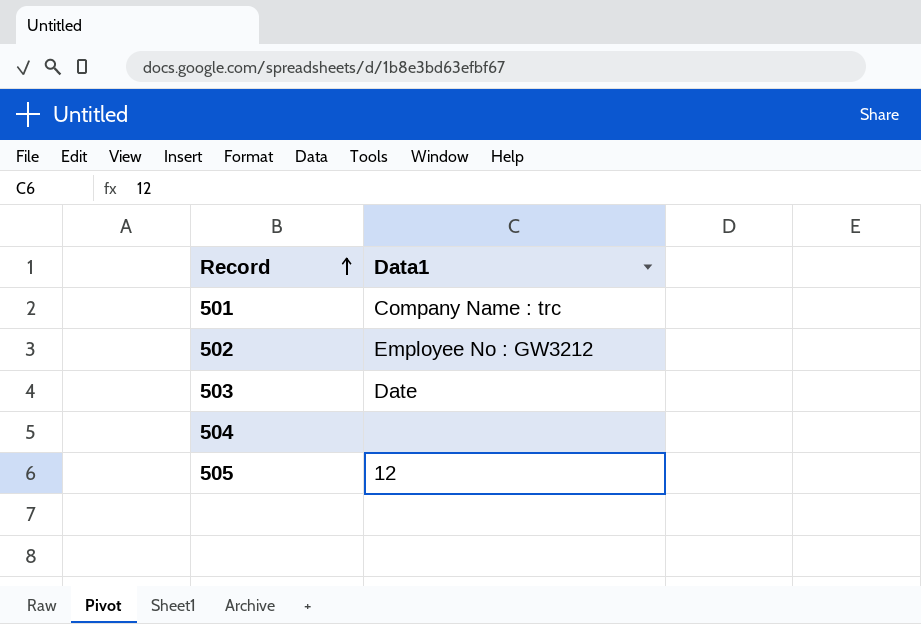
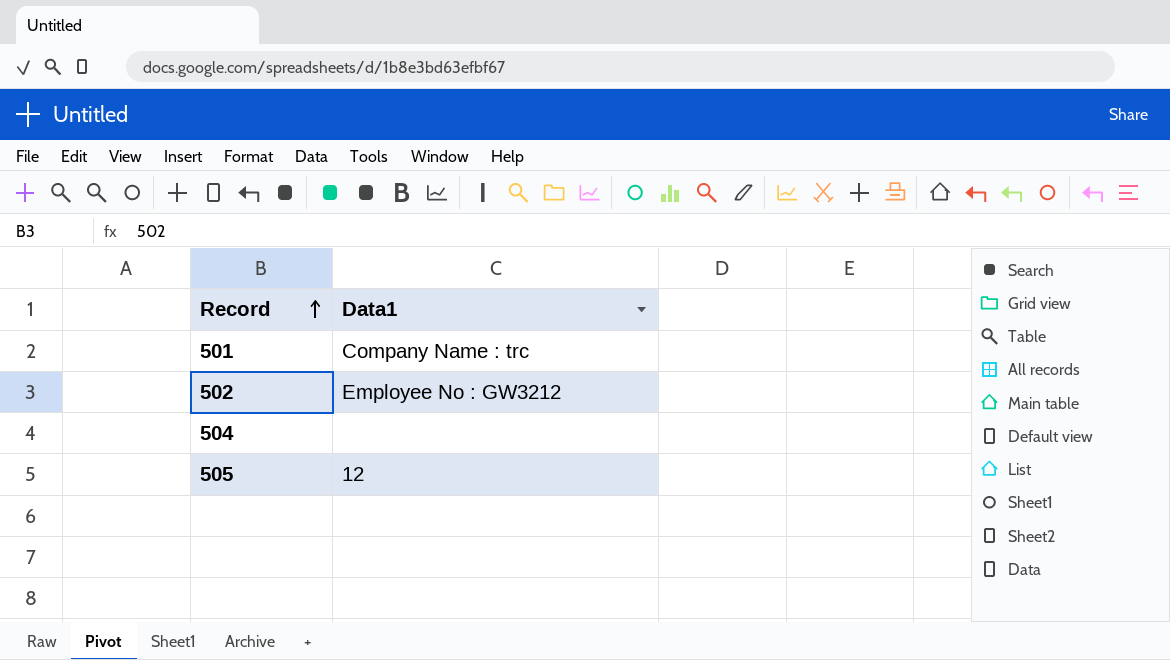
row 503: Date -> none

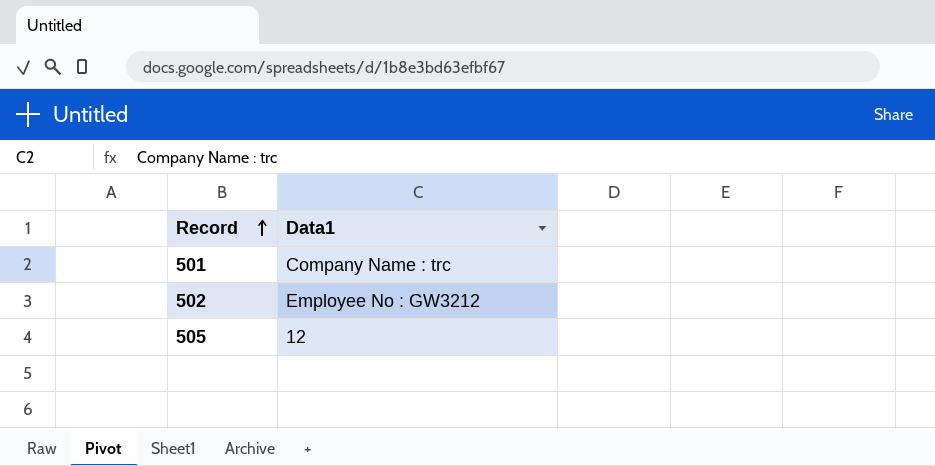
row 504: none -> none

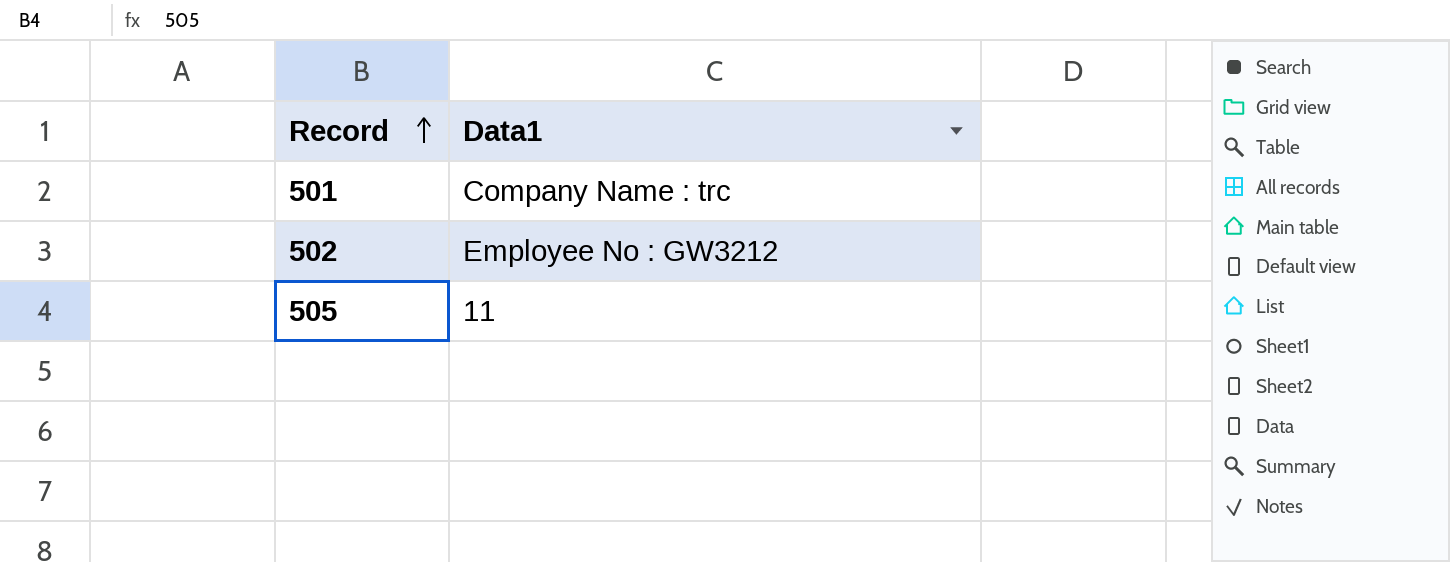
505 | Data1: 12 -> 11

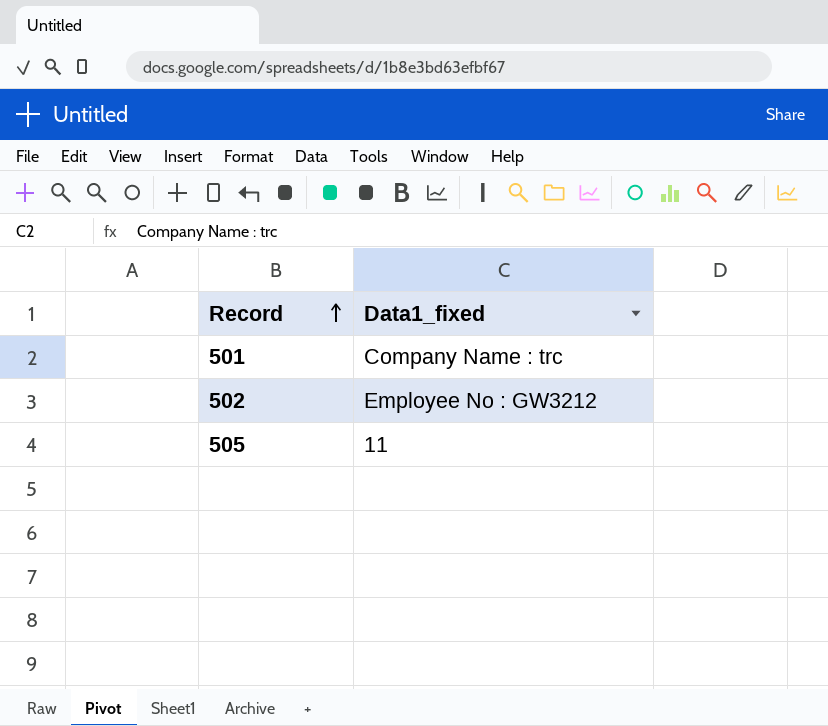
column name: Data1 -> Data1_fixed

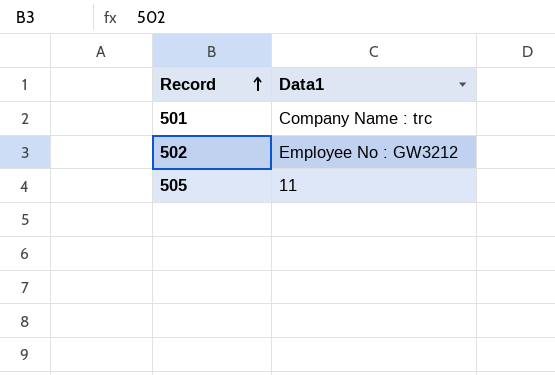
column name: Data1_fixed -> Data1

